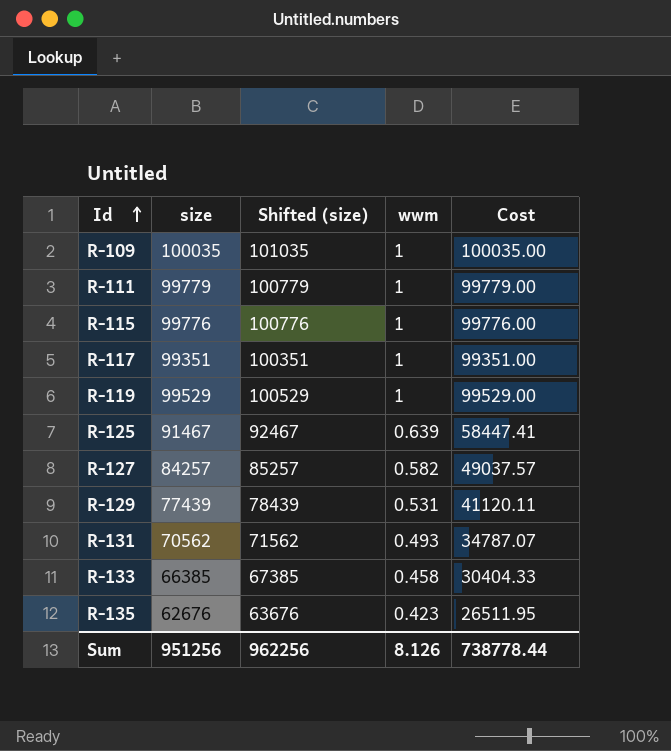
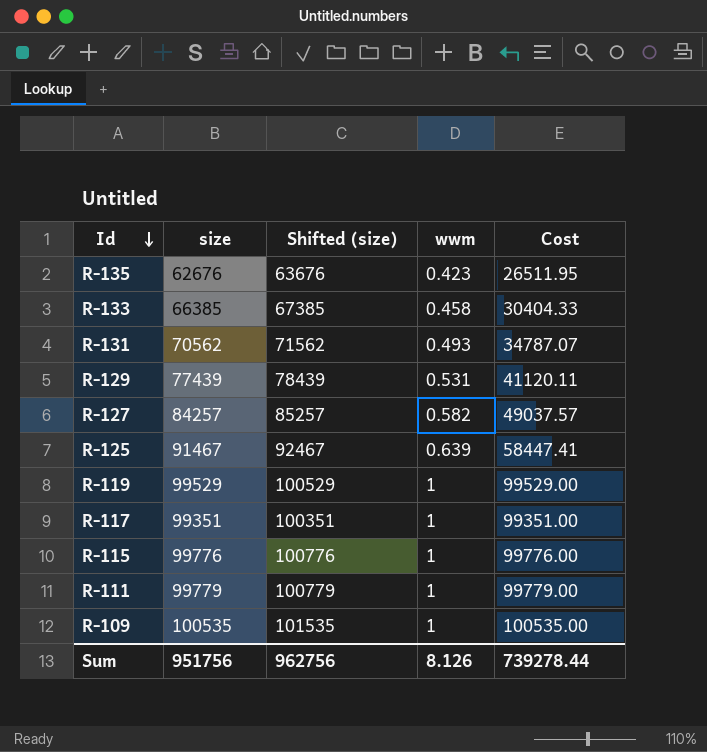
row order: Id ascending -> Id descending
R-109 | size: 100035 -> 100535
R-109 | Shifted (size): 101035 -> 101535
R-109 | Cost: 100035.00 -> 100535.00
Sum | size: 951256 -> 951756
Sum | Shifted (size): 962256 -> 962756
Sum | Cost: 738778.44 -> 739278.44

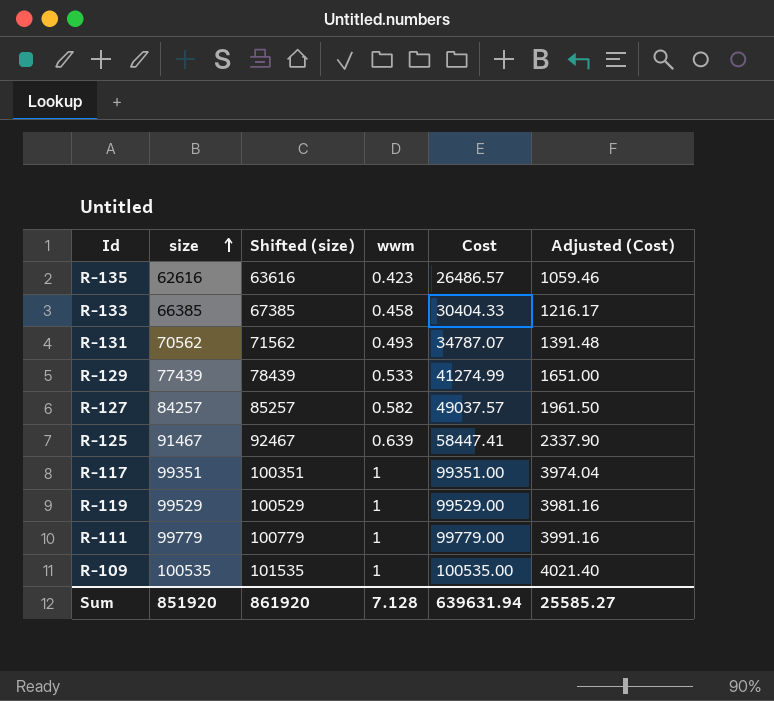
row order: Id descending -> size ascending
column Adjusted (Cost) | formula: none -> [Cost] * 0.04
row R-115: 99776 | 100776 | 1 | 99776.00 -> none
R-135 | size: 62676 -> 62616
R-135 | Shifted (size): 63676 -> 63616
R-135 | Cost: 26511.95 -> 26486.57
R-129 | wwm: 0.531 -> 0.533
R-129 | Cost: 41120.11 -> 41274.99
Sum | size: 951756 -> 851920
Sum | Shifted (size): 962756 -> 861920
Sum | wwm: 8.126 -> 7.128
Sum | Cost: 739278.44 -> 639631.94

